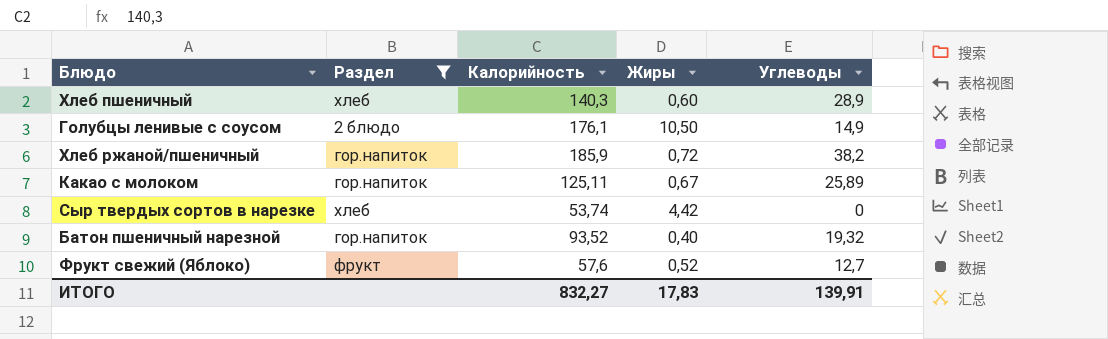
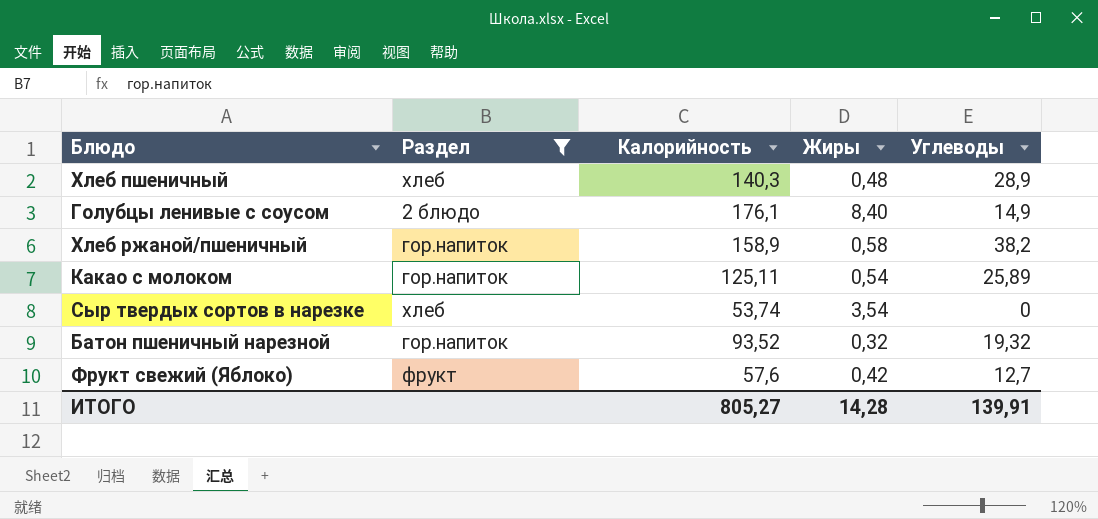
Хлеб пшеничный | Жиры: 0,60 -> 0,48
Голубцы ленивые с соусом | Жиры: 10,50 -> 8,40
Хлеб ржаной/пшеничный | Калорийность: 185,9 -> 158,9
Хлеб ржаной/пшеничный | Жиры: 0,72 -> 0,58
Какао с молоком | Жиры: 0,67 -> 0,54
Сыр твердых сортов в нарезке | Жиры: 4,42 -> 3,54
Батон пшеничный нарезной | Жиры: 0,40 -> 0,32
Фрукт свежий (Яблоко) | Жиры: 0,52 -> 0,42
ИТОГО | Калорийность: 832,27 -> 805,27
ИТОГО | Жиры: 17,83 -> 14,28

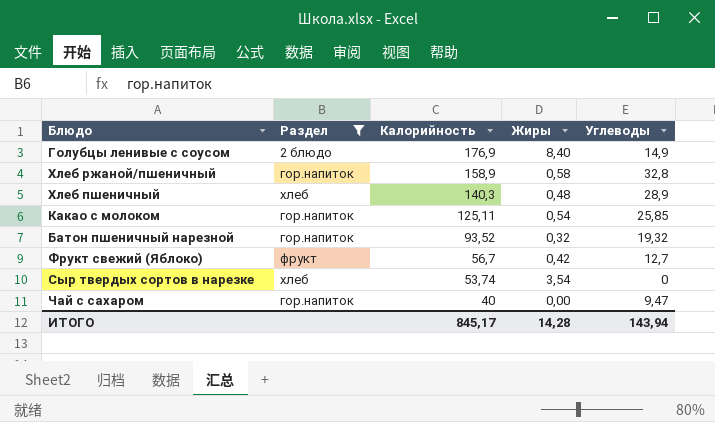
row order: none -> Калорийность descending
Голубцы ленивые с соусом | Калорийность: 176,1 -> 176,9
Хлеб ржаной/пшеничный | Углеводы: 38,2 -> 32,8
Какао с молоком | Углеводы: 25,89 -> 25,85
Фрукт свежий (Яблоко) | Калорийность: 57,6 -> 56,7
row Чай с сахаром: none -> гор.напиток | 40 | 0,00 | 9,47
ИТОГО | Калорийность: 805,27 -> 845,17
ИТОГО | Углеводы: 139,91 -> 143,94

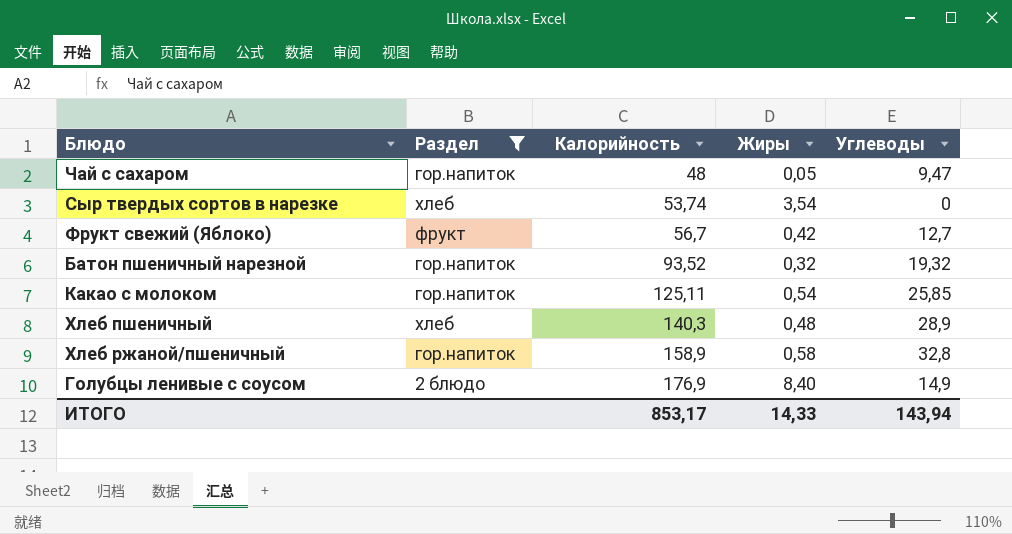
row order: Калорийность descending -> Калорийность ascending
Чай с сахаром | Калорийность: 40 -> 48
Чай с сахаром | Жиры: 0,00 -> 0,05
ИТОГО | Калорийность: 845,17 -> 853,17
ИТОГО | Жиры: 14,28 -> 14,33

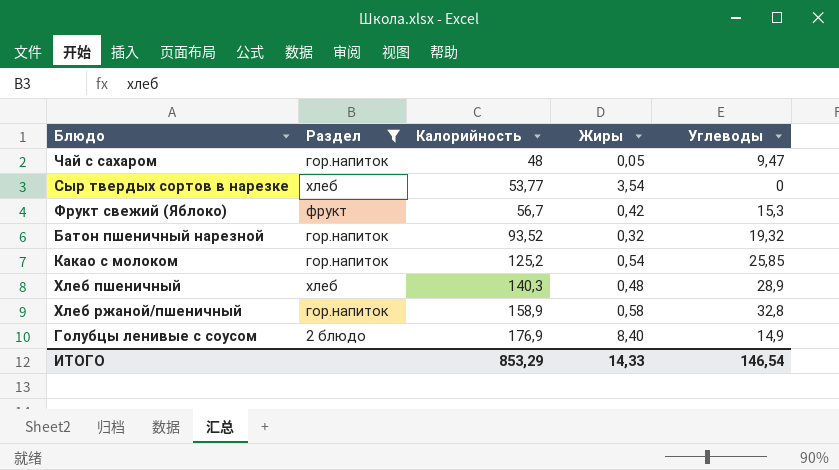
Сыр твердых сортов в нарезке | Калорийность: 53,74 -> 53,77
Фрукт свежий (Яблоко) | Углеводы: 12,7 -> 15,3
Какао с молоком | Калорийность: 125,11 -> 125,2
ИТОГО | Калорийность: 853,17 -> 853,29
ИТОГО | Углеводы: 143,94 -> 146,54

